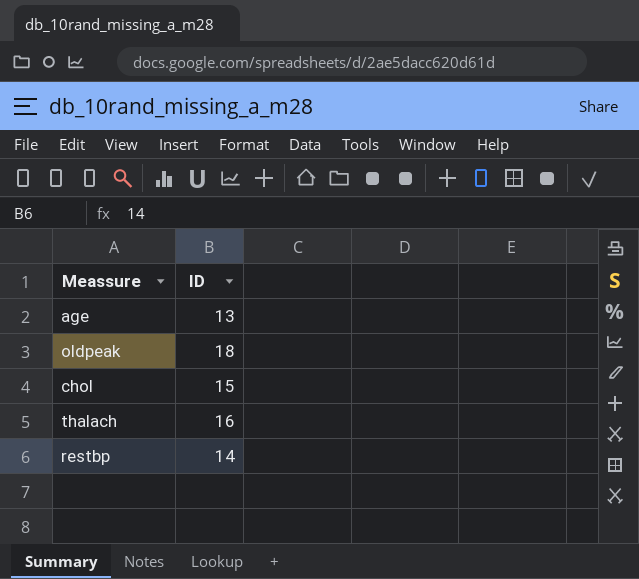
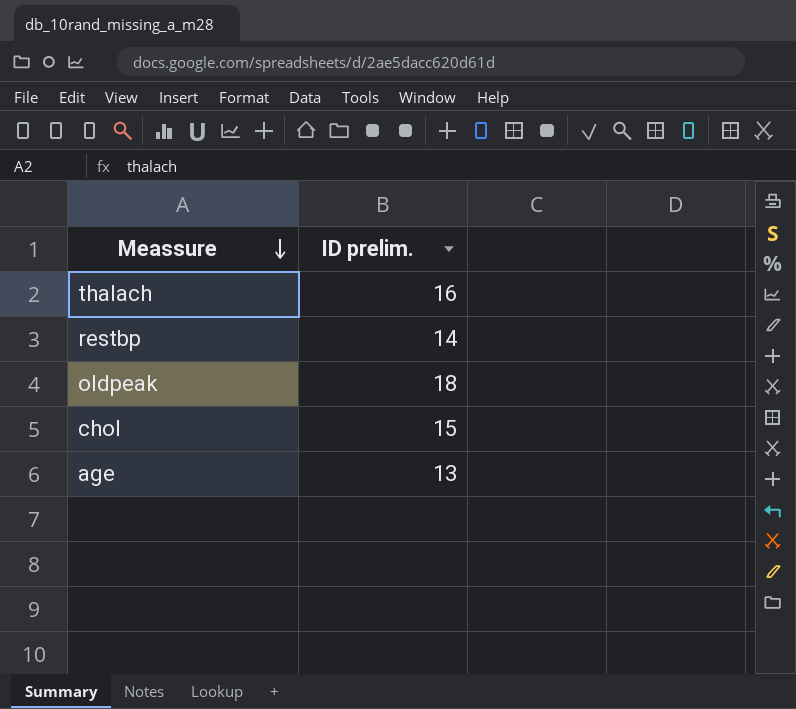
row order: none -> Meassure descending
column name: ID -> ID prelim.

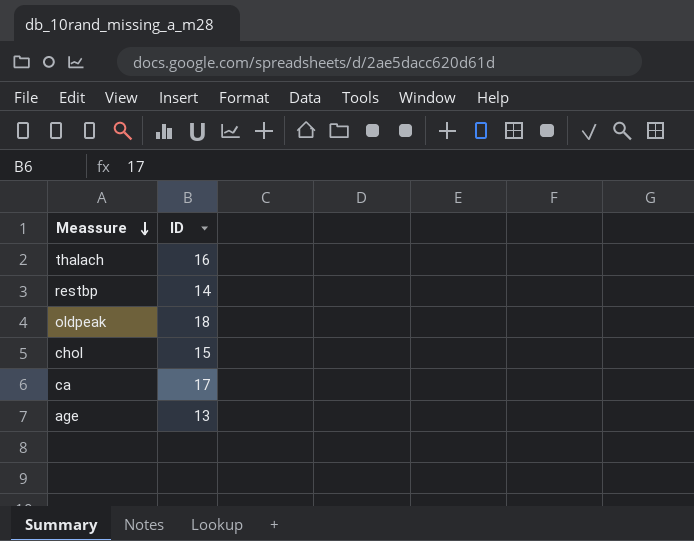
column name: ID prelim. -> ID
row ca: none -> 17

